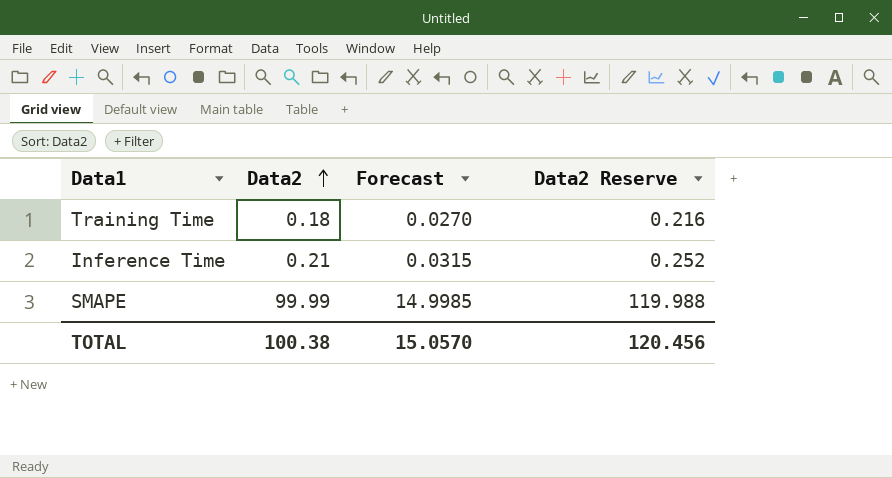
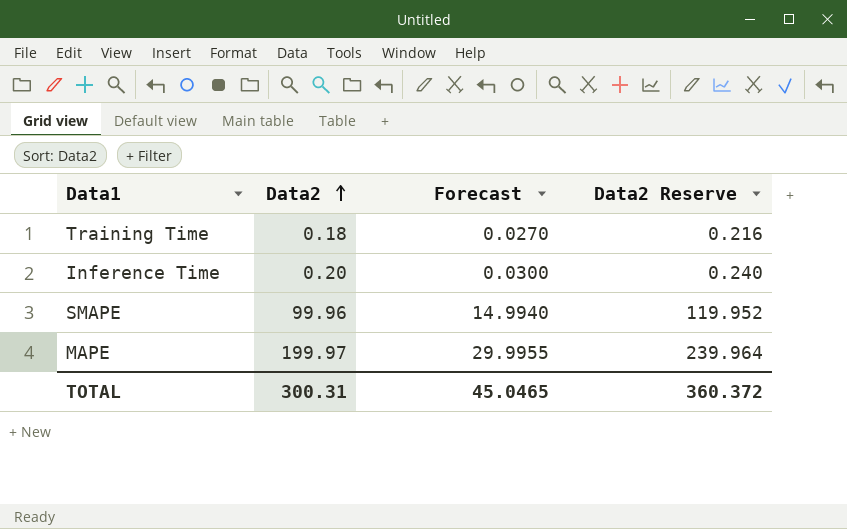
Inference Time | Data2: 0.21 -> 0.20
Inference Time | Forecast: 0.0315 -> 0.0300
Inference Time | Data2 Reserve: 0.252 -> 0.240
SMAPE | Data2: 99.99 -> 99.96
SMAPE | Forecast: 14.9985 -> 14.9940
SMAPE | Data2 Reserve: 119.988 -> 119.952
row MAPE: none -> 199.97 | 29.9955 | 239.964
TOTAL | Data2: 100.38 -> 300.31
TOTAL | Forecast: 15.0570 -> 45.0465
TOTAL | Data2 Reserve: 120.456 -> 360.372

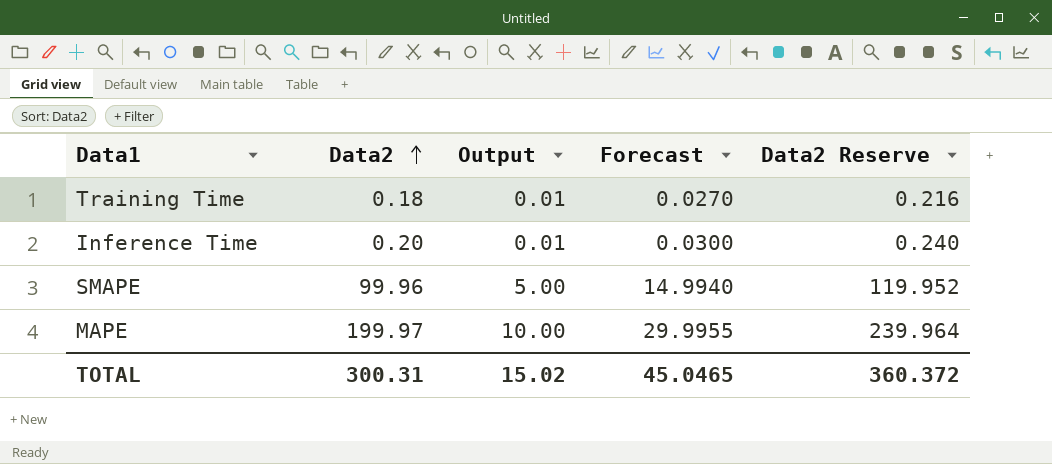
column Output | formula: none -> [Data2] * 0.05

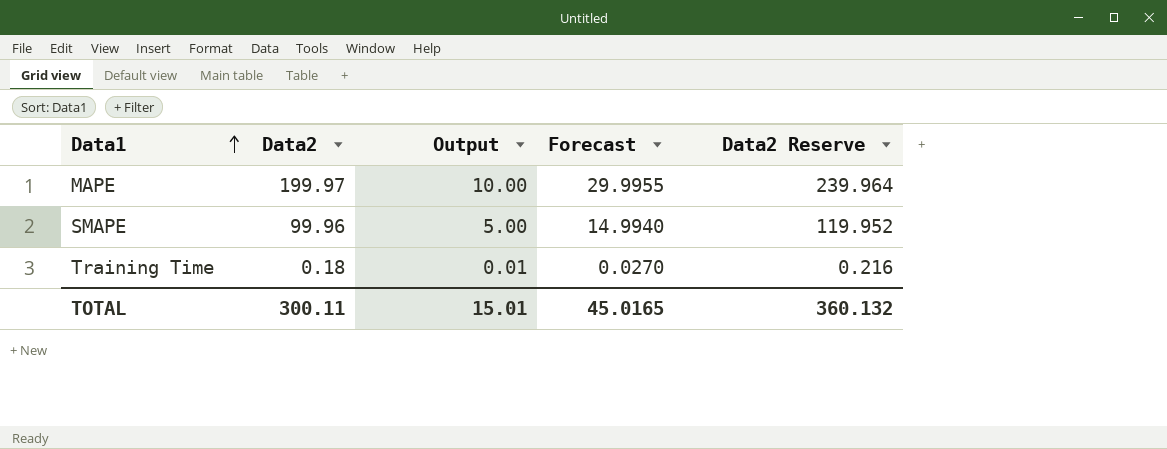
row order: Data2 ascending -> Data1 ascending
row Inference Time: 0.20 | 0.01 | 0.0300 | 0.240 -> none
TOTAL | Data2: 300.31 -> 300.11
TOTAL | Output: 15.02 -> 15.01
TOTAL | Forecast: 45.0465 -> 45.0165
TOTAL | Data2 Reserve: 360.372 -> 360.132

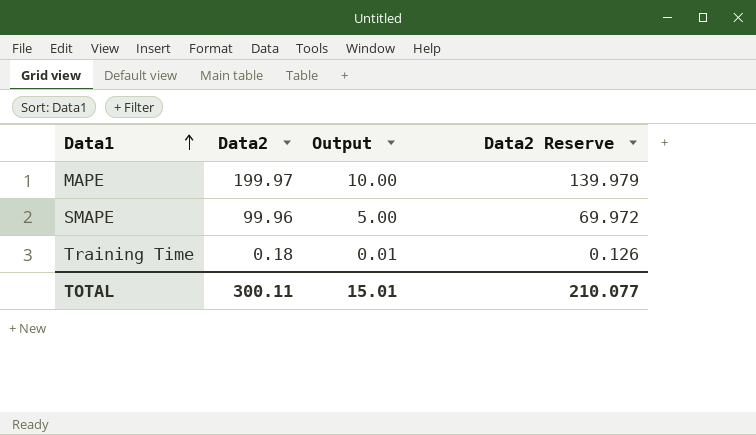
column Forecast | formula: [Data2] * 0.15 -> none
column Data2 Reserve | formula: [Data2] * 1.2 -> [Data2] * 0.7
TOTAL | Data2 Reserve: 360.132 -> 210.077

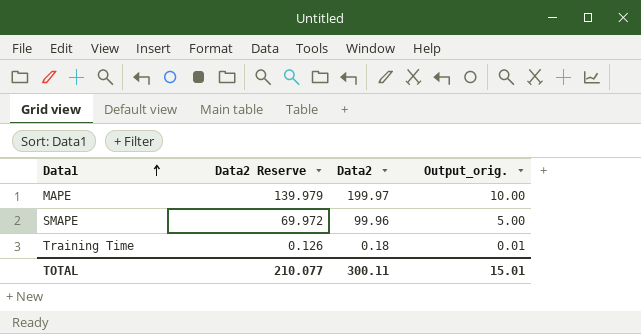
column Data2 Reserve | position: 4 -> 2
column name: Output -> Output_orig.

